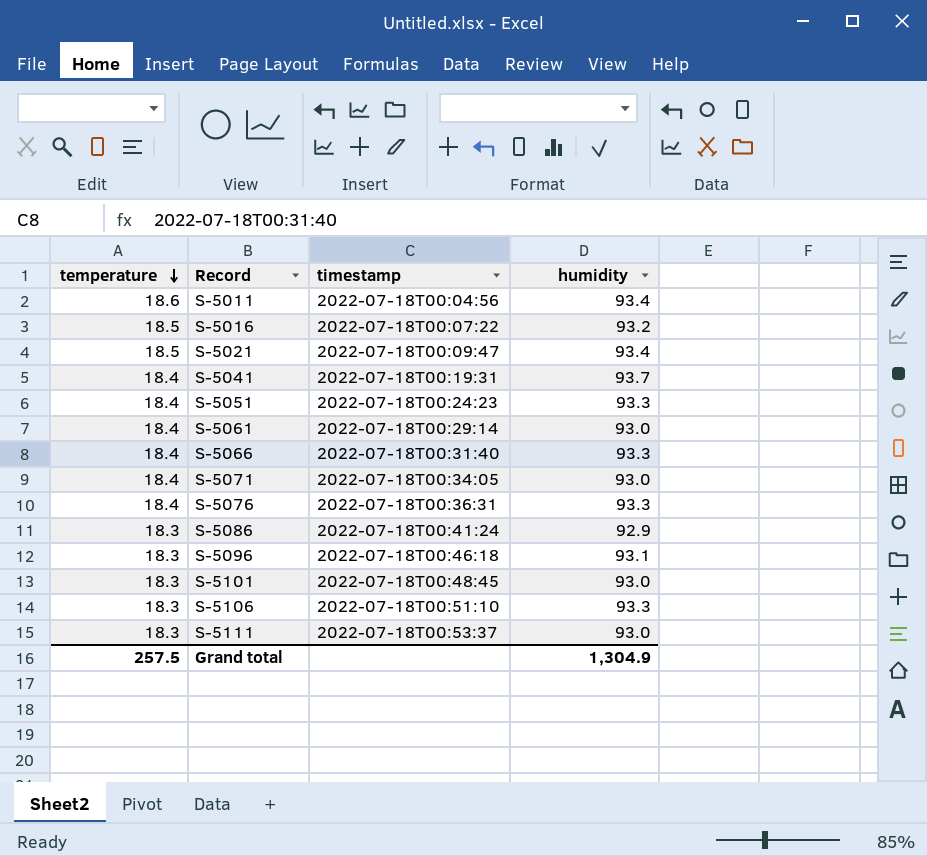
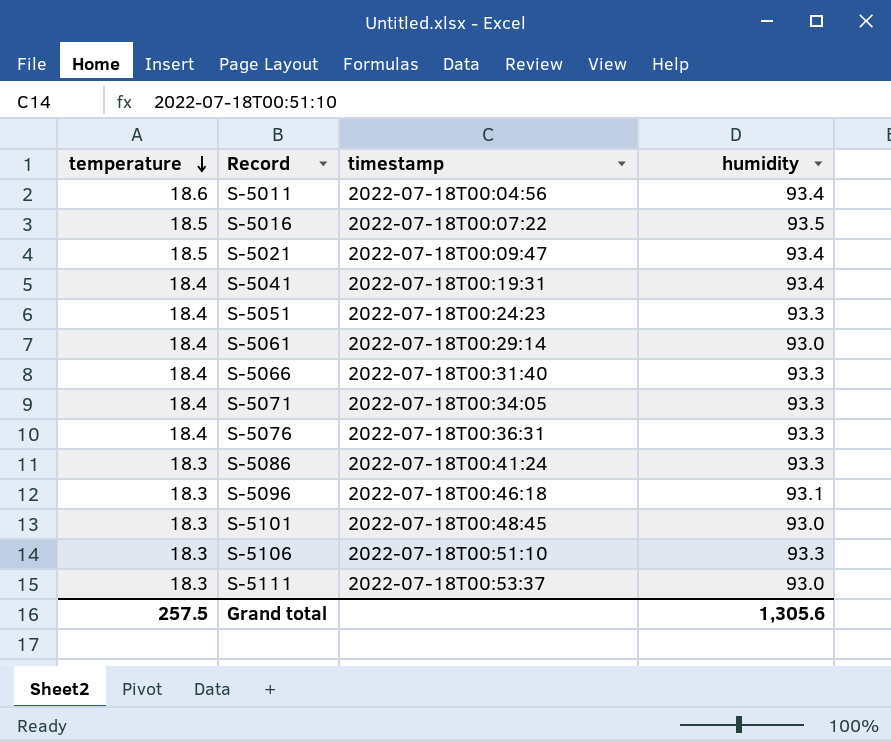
S-5016 | humidity: 93.2 -> 93.5
S-5041 | humidity: 93.7 -> 93.4
S-5071 | humidity: 93.0 -> 93.3
S-5086 | humidity: 92.9 -> 93.3
Grand total | humidity: 1,304.9 -> 1,305.6

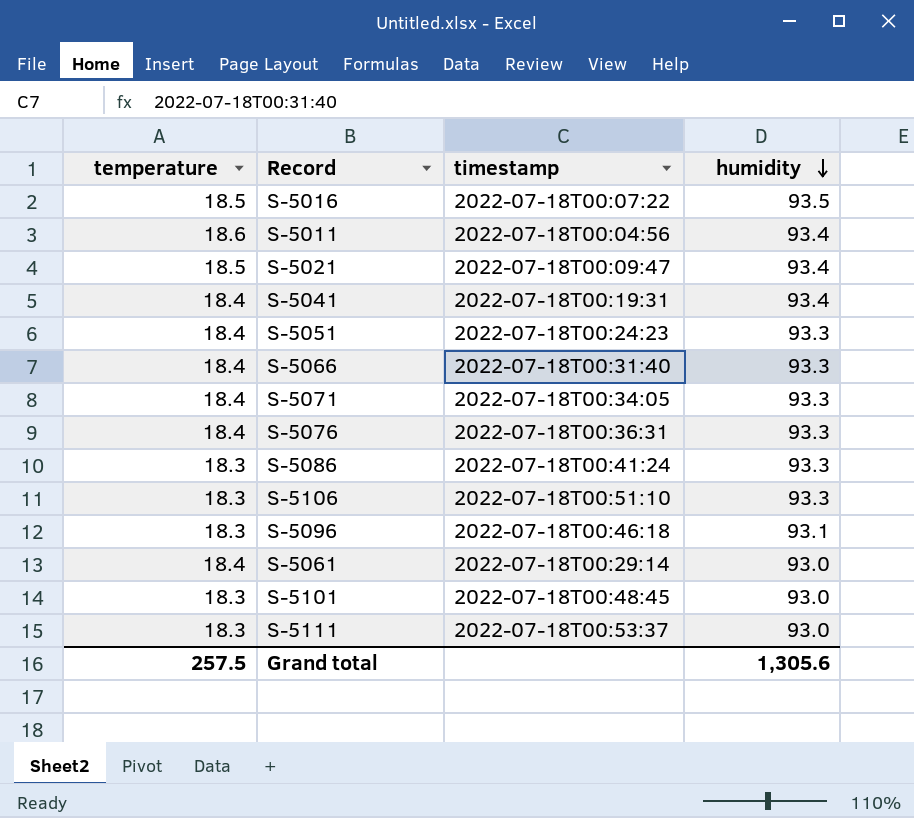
row order: temperature descending -> humidity descending

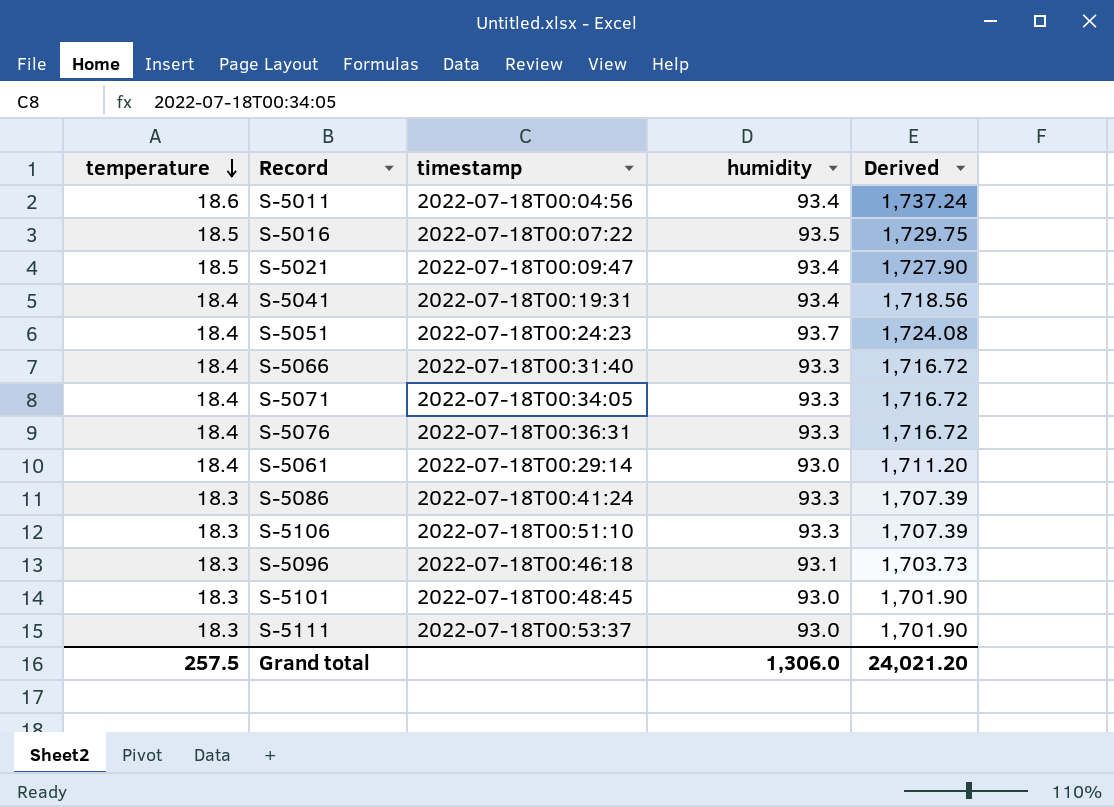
row order: humidity descending -> temperature descending
column Derived | formula: none -> [temperature] * [humidity]
S-5051 | humidity: 93.3 -> 93.7
Grand total | humidity: 1,305.6 -> 1,306.0

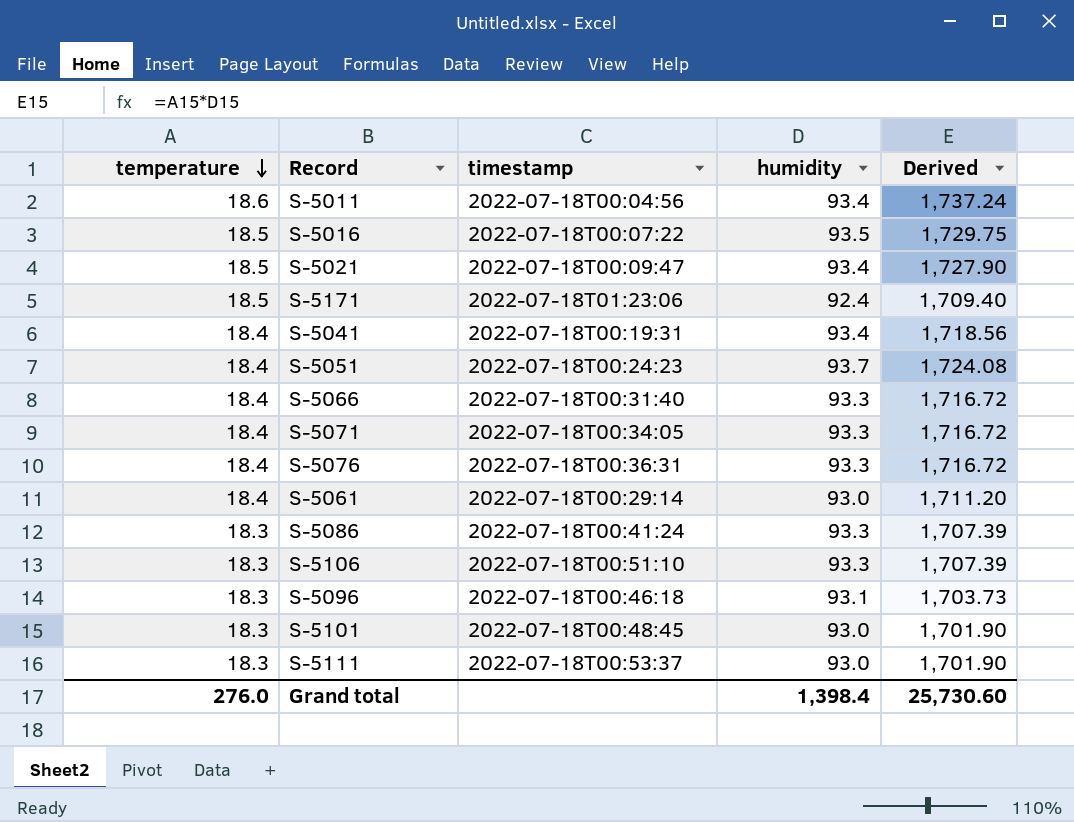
row S-5171: none -> 18.5 | 2022-07-18T01:23:06 | 92.4 | 1,709.40
Grand total | temperature: 257.5 -> 276.0
Grand total | humidity: 1,306.0 -> 1,398.4
Grand total | Derived: 24,021.20 -> 25,730.60

